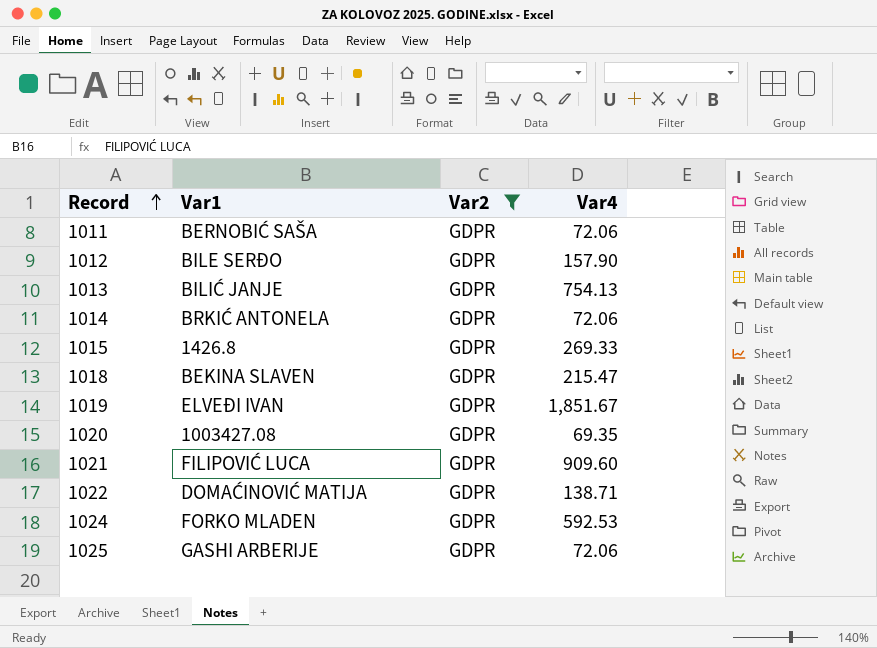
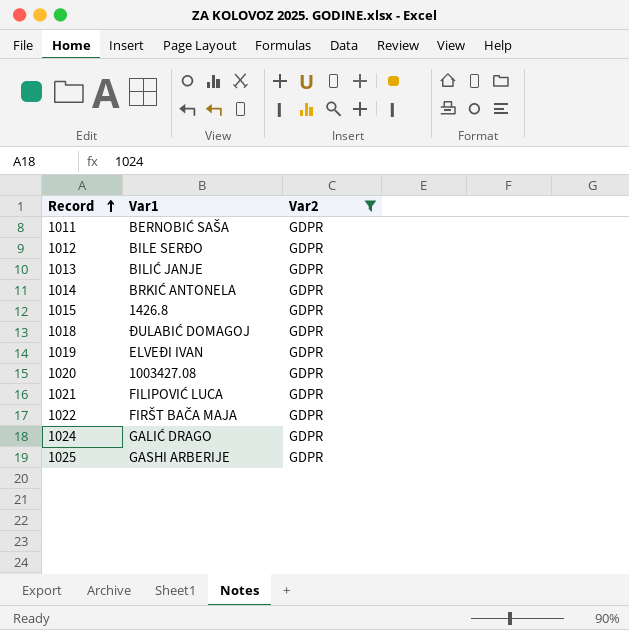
column Var4 | position: 4 -> none
1018 | Var1: BEKINA SLAVEN -> ĐULABIĆ DOMAGOJ
1022 | Var1: DOMAĆINOVIĆ MATIJA -> FIRŠT BAČA MAJA
1024 | Var1: FORKO MLADEN -> GALIĆ DRAGO

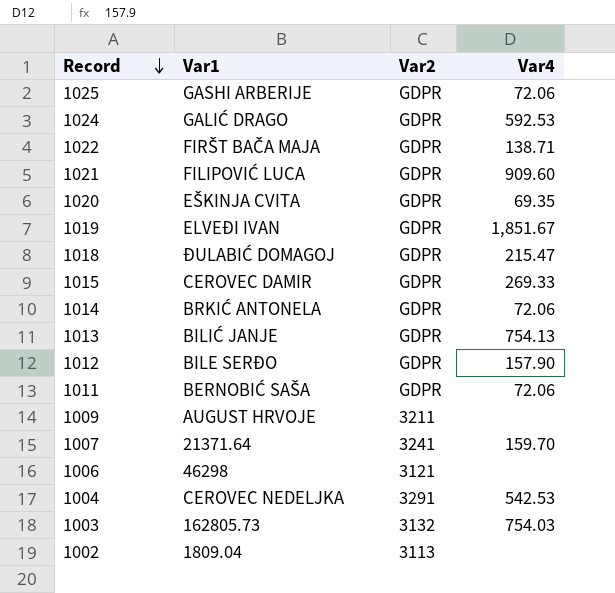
filter: Var2 = GDPR -> none
row order: Record ascending -> Record descending
column Var4 | position: none -> 4
1020 | Var1: 1003427.08 -> EŠKINJA CVITA
1015 | Var1: 1426.8 -> CEROVEC DAMIR

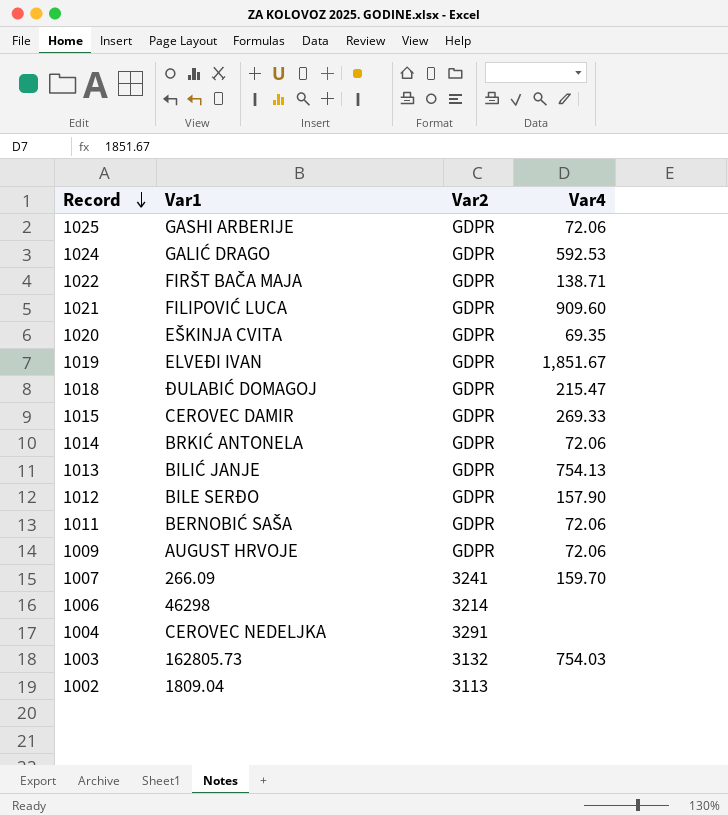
1009 | Var2: 3211 -> GDPR
1009 | Var4: none -> 72.06
1007 | Var1: 21371.64 -> 266.09
1006 | Var2: 3121 -> 3214
1004 | Var4: 542.53 -> none

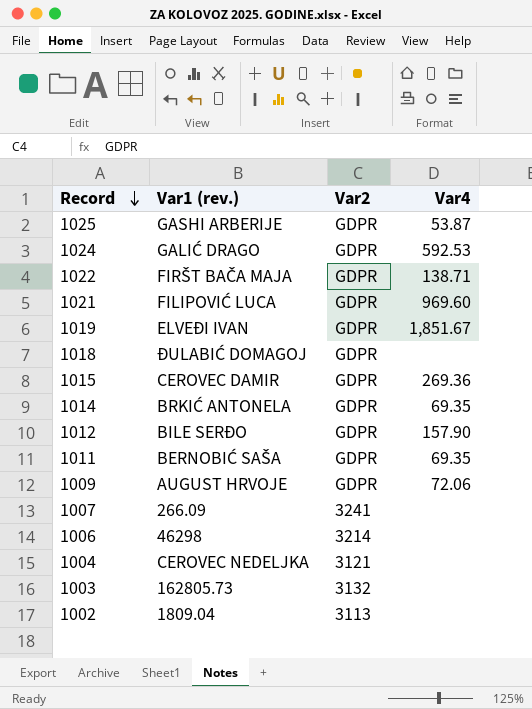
column name: Var1 -> Var1 (rev.)
row 1020: EŠKINJA CVITA | GDPR | 69.35 -> none
row 1013: BILIĆ JANJE | GDPR | 754.13 -> none
1025 | Var4: 72.06 -> 53.87
1021 | Var4: 909.60 -> 969.60
1018 | Var4: 215.47 -> none
1015 | Var4: 269.33 -> 269.36
1014 | Var4: 72.06 -> 69.35
1011 | Var4: 72.06 -> 69.35
1007 | Var4: 159.70 -> none
1004 | Var2: 3291 -> 3121
1003 | Var4: 754.03 -> none

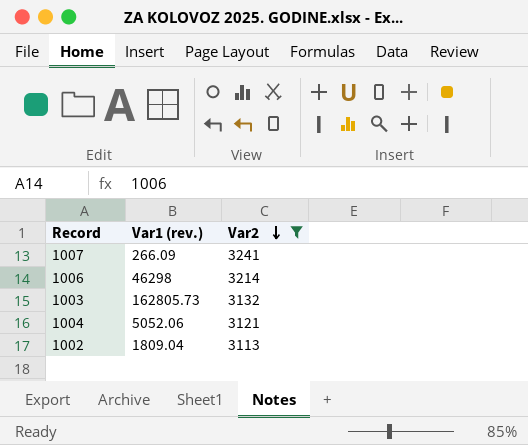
filter: none -> Var2 != GDPR
row order: Record descending -> Var2 descending
column Var4 | position: 4 -> none
1004 | Var1 (rev.): CEROVEC NEDELJKA -> 5052.06

